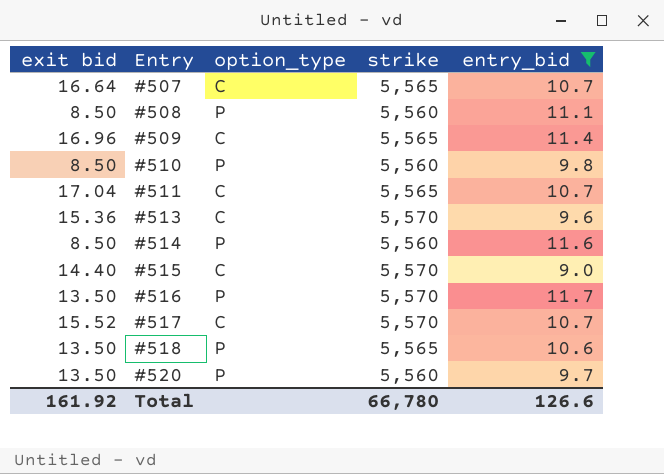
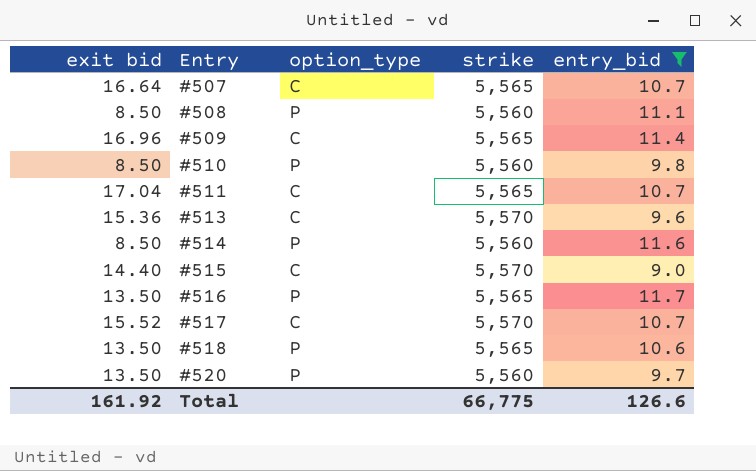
#516 | strike: 5,570 -> 5,565
Total | strike: 66,780 -> 66,775

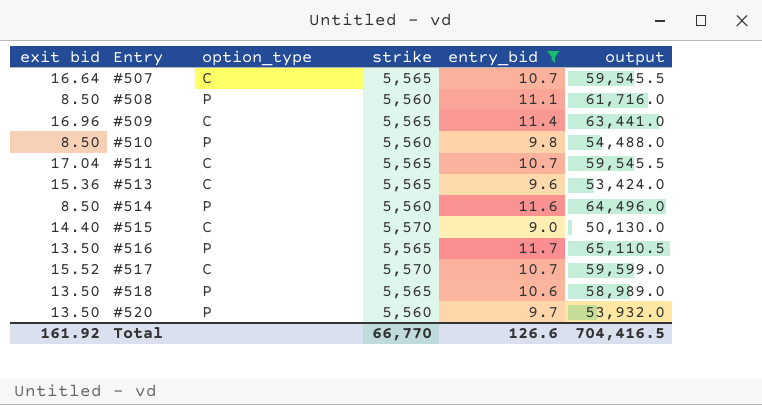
column output | formula: none -> [strike] * [entry_bid]
#513 | strike: 5,570 -> 5,565
Total | strike: 66,775 -> 66,770

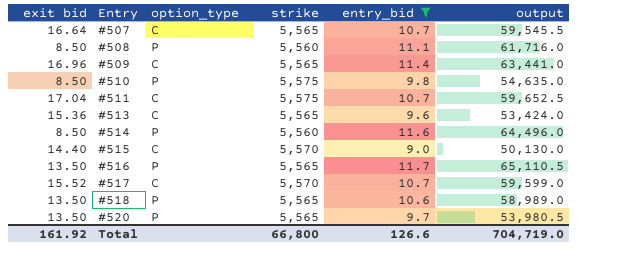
#510 | strike: 5,560 -> 5,575
#510 | output: 54,488.0 -> 54,635.0
#511 | strike: 5,565 -> 5,575
#511 | output: 59,545.5 -> 59,652.5
#520 | strike: 5,560 -> 5,565
#520 | output: 53,932.0 -> 53,980.5
Total | strike: 66,770 -> 66,800
Total | output: 704,416.5 -> 704,719.0

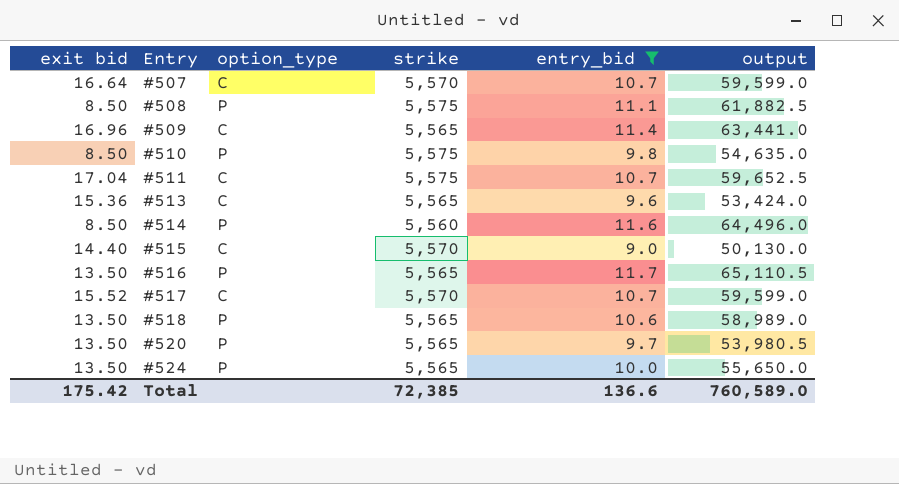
#507 | strike: 5,565 -> 5,570
#507 | output: 59,545.5 -> 59,599.0
#508 | strike: 5,560 -> 5,575
#508 | output: 61,716.0 -> 61,882.5
row #524: none -> 13.50 | P | 5,565 | 10.0 | 55,650.0
Total | exit bid: 161.92 -> 175.42
Total | strike: 66,800 -> 72,385
Total | entry_bid: 126.6 -> 136.6
Total | output: 704,719.0 -> 760,589.0

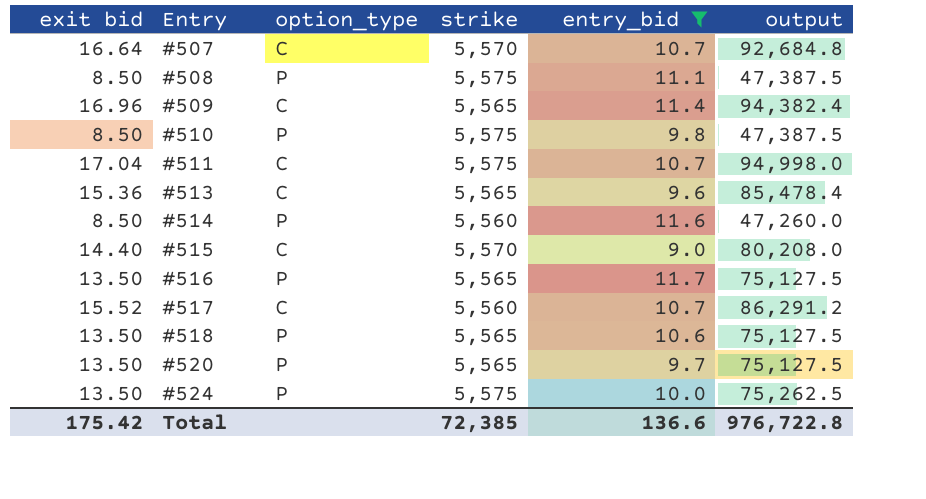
column output | formula: [strike] * [entry_bid] -> [exit bid] * [strike]
#517 | strike: 5,570 -> 5,560
#524 | strike: 5,565 -> 5,575
Total | output: 760,589.0 -> 976,722.8

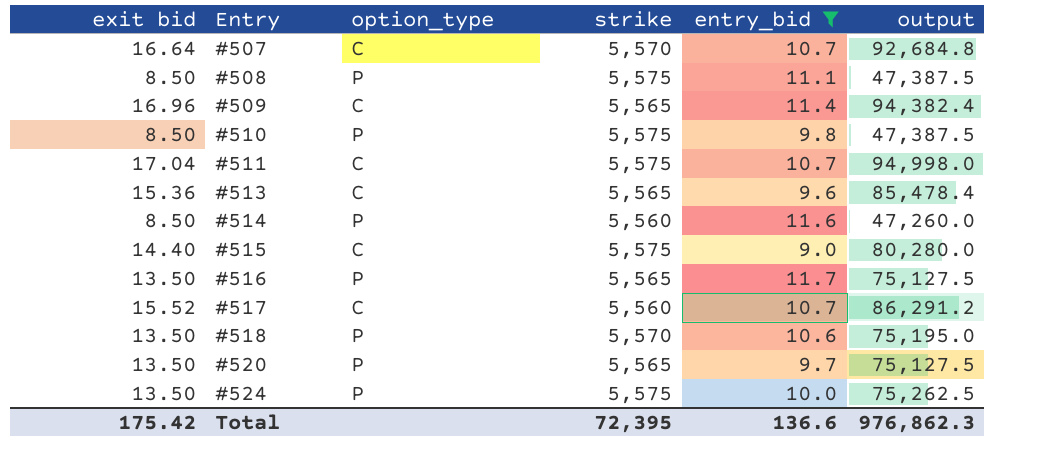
#515 | strike: 5,570 -> 5,575
#515 | output: 80,208.0 -> 80,280.0
#518 | strike: 5,565 -> 5,570
#518 | output: 75,127.5 -> 75,195.0
Total | strike: 72,385 -> 72,395
Total | output: 976,722.8 -> 976,862.3

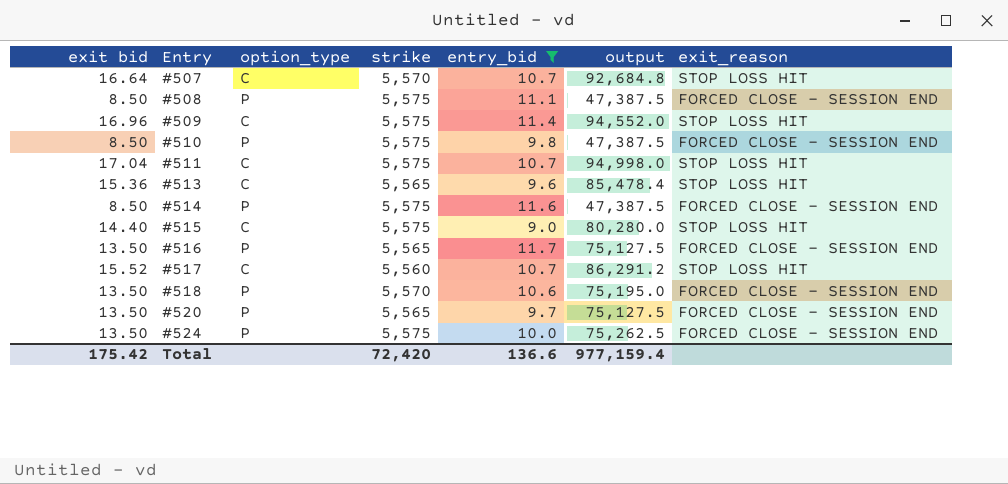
column exit_reason | position: none -> 7
#509 | strike: 5,565 -> 5,575
#509 | output: 94,382.4 -> 94,552.0
#514 | strike: 5,560 -> 5,575
#514 | output: 47,260.0 -> 47,387.5
Total | strike: 72,395 -> 72,420
Total | output: 976,862.3 -> 977,159.4

